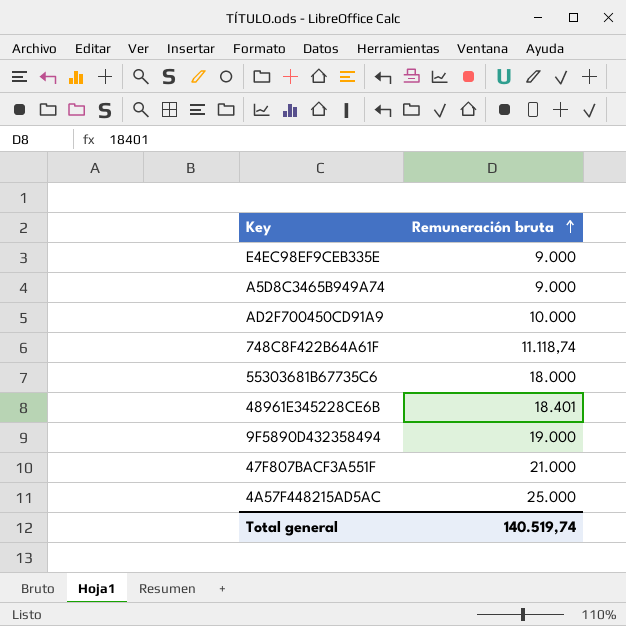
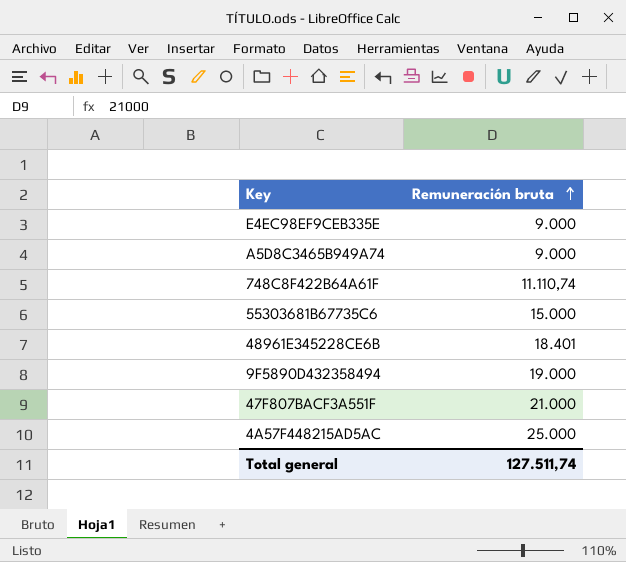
row AD2F700450CD91A9: 10.000 -> none
748C8F422B64A61F | Remuneración bruta: 11.118,74 -> 11.110,74
55303681B67735C6 | Remuneración bruta: 18.000 -> 15.000
Total general | Remuneración bruta: 140.519,74 -> 127.511,74

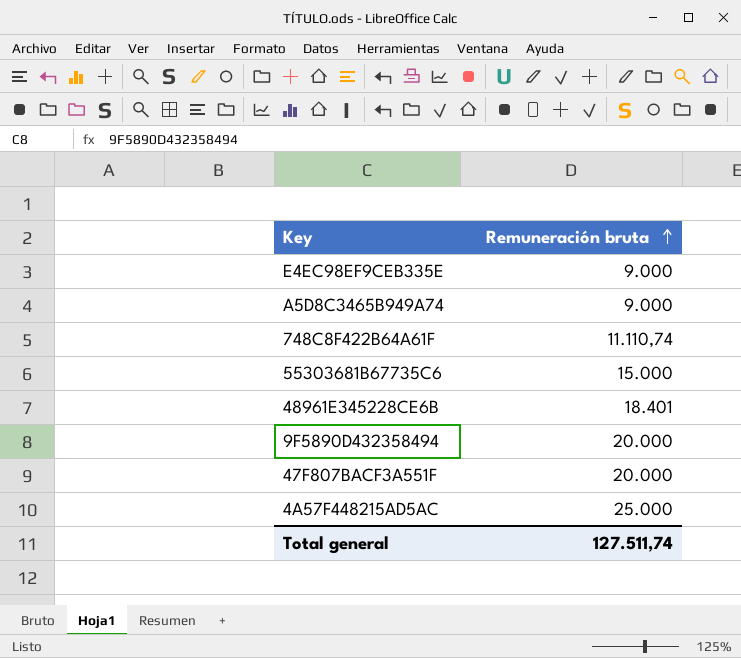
9F5890D432358494 | Remuneración bruta: 19.000 -> 20.000
47F807BACF3A551F | Remuneración bruta: 21.000 -> 20.000

